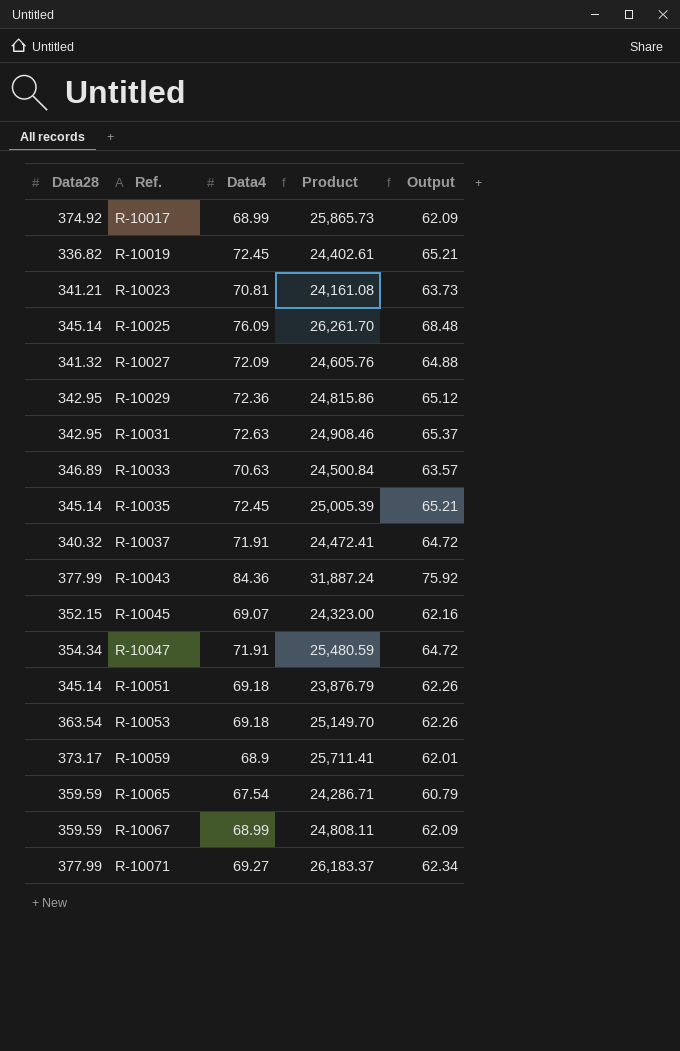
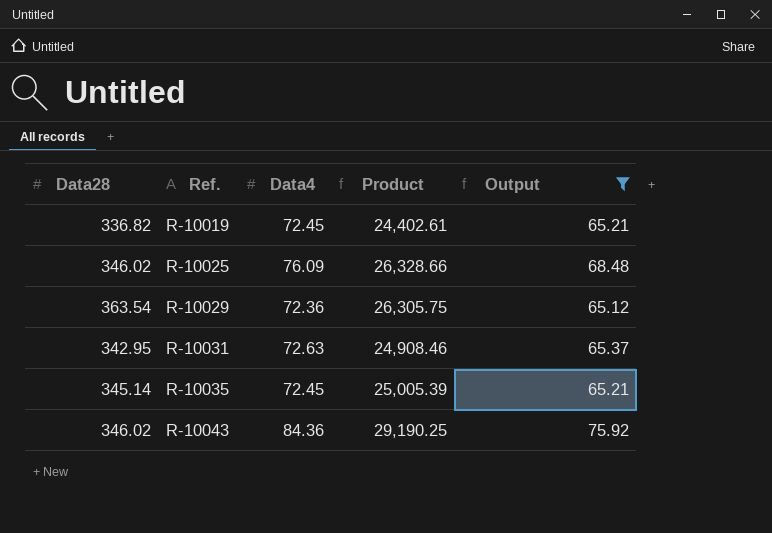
filter: none -> Output >= 65.12
R-10025 | Data28: 345.14 -> 346.02
R-10025 | Product: 26,261.70 -> 26,328.66
R-10029 | Data28: 342.95 -> 363.54
R-10029 | Product: 24,815.86 -> 26,305.75
R-10043 | Data28: 377.99 -> 346.02
R-10043 | Product: 31,887.24 -> 29,190.25

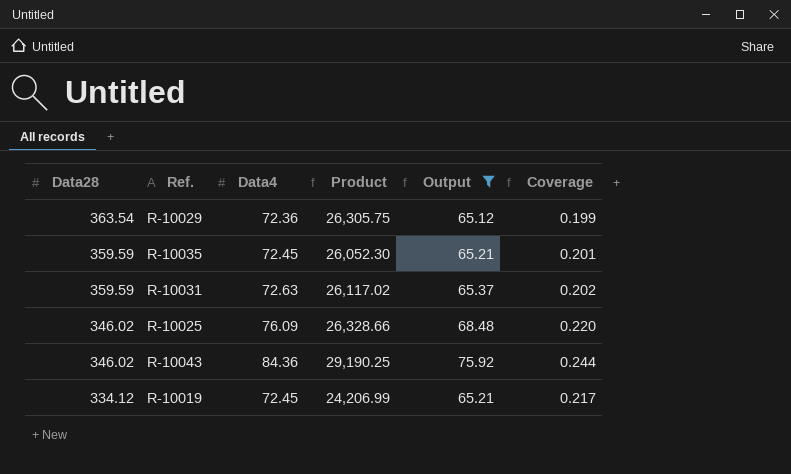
row order: Ref. ascending -> Data28 descending
column Coverage | formula: none -> [Data4] / [Data28]
R-10035 | Data28: 345.14 -> 359.59
R-10035 | Product: 25,005.39 -> 26,052.30
R-10031 | Data28: 342.95 -> 359.59
R-10031 | Product: 24,908.46 -> 26,117.02
R-10019 | Data28: 336.82 -> 334.12
R-10019 | Product: 24,402.61 -> 24,206.99

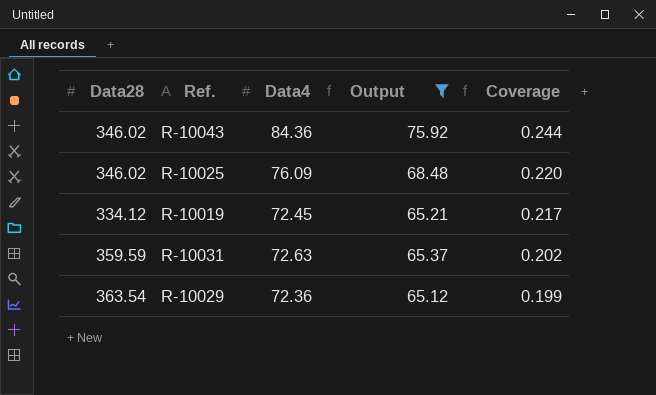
row order: Data28 descending -> Coverage descending
column Product | formula: [Data28] * [Data4] -> none
row R-10035: 359.59 | 72.45 | 26,052.30 | 65.21 | 0.201 -> none

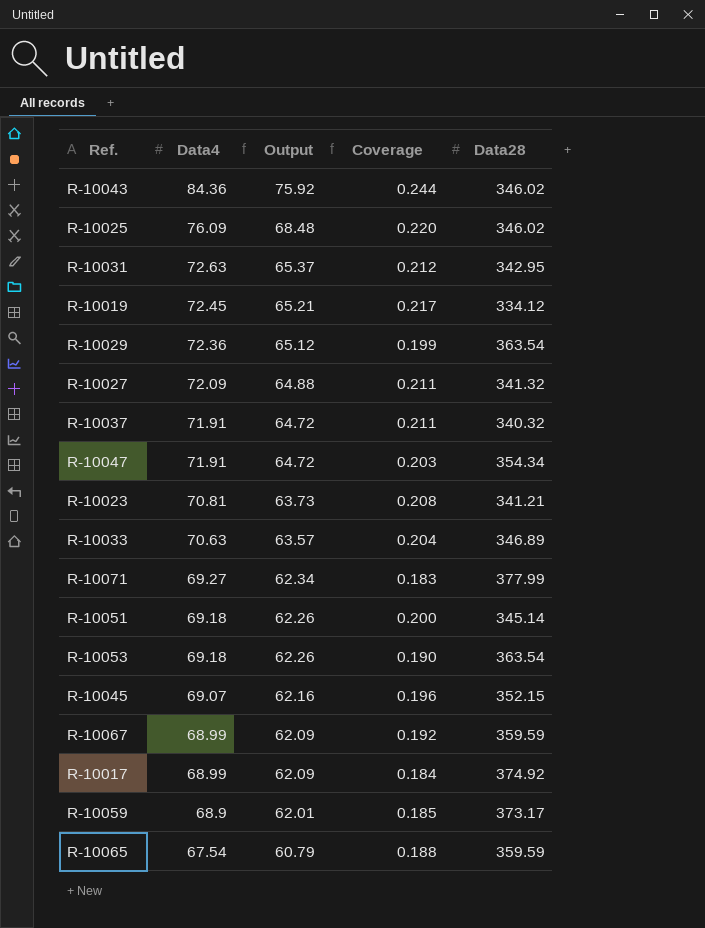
filter: Output >= 65.12 -> none
row order: Coverage descending -> Data4 descending
column Data28 | position: 1 -> 5
R-10031 | Coverage: 0.202 -> 0.212
R-10031 | Data28: 359.59 -> 342.95

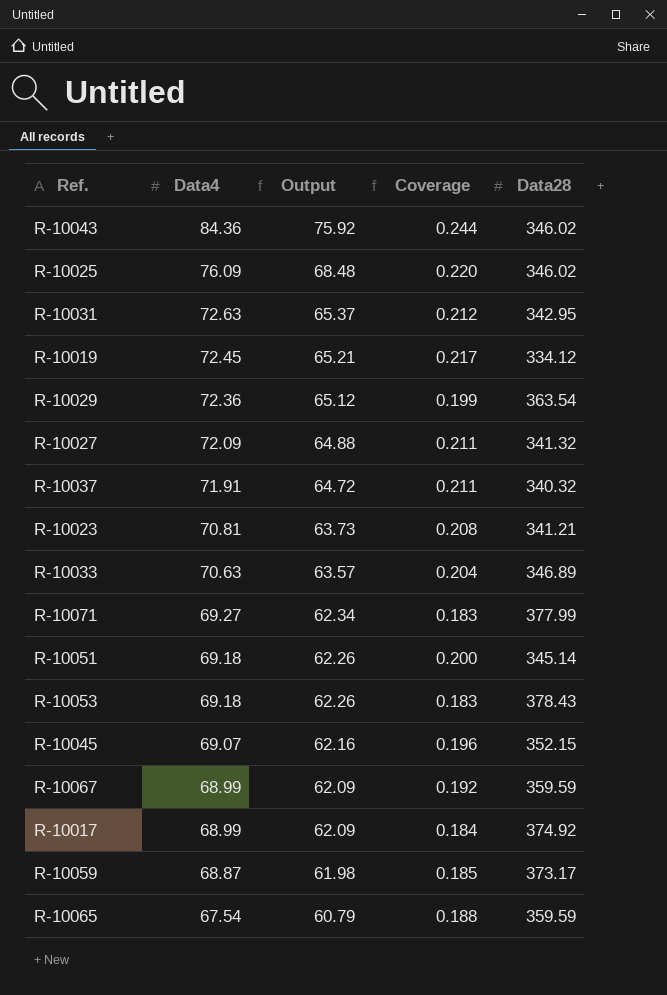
row R-10047: 71.91 | 64.72 | 0.203 | 354.34 -> none
R-10053 | Coverage: 0.190 -> 0.183
R-10053 | Data28: 363.54 -> 378.43
R-10059 | Data4: 68.9 -> 68.87
R-10059 | Output: 62.01 -> 61.98

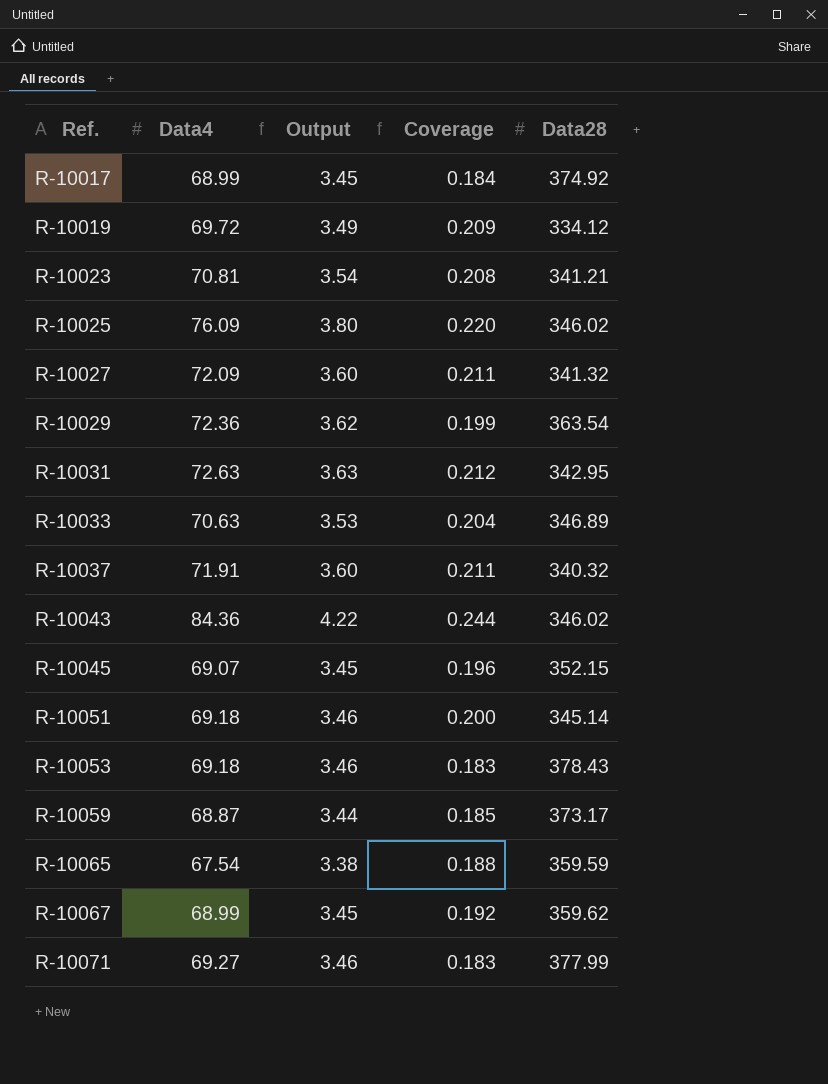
row order: Data4 descending -> Ref. ascending
column Output | formula: [Data4] * 0.9 -> [Data4] * 0.05
R-10019 | Data4: 72.45 -> 69.72
R-10019 | Coverage: 0.217 -> 0.209
R-10067 | Data28: 359.59 -> 359.62

